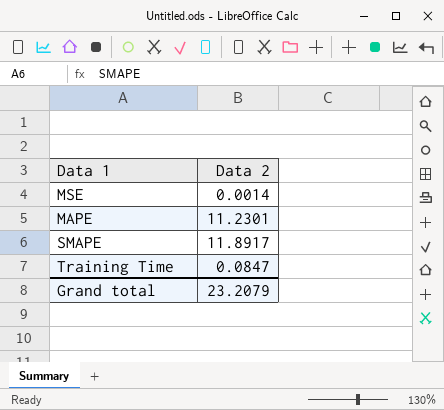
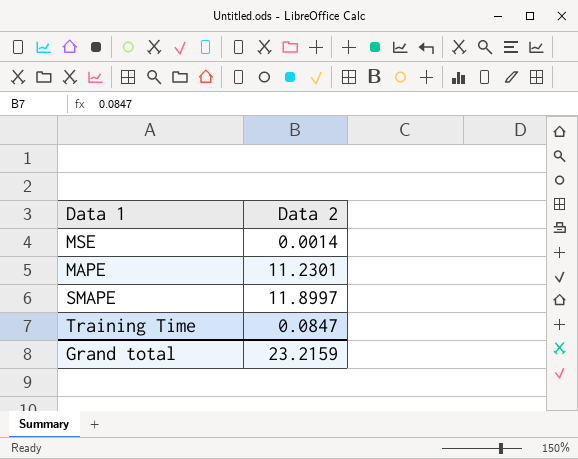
SMAPE | Data 2: 11.8917 -> 11.8997
Grand total | Data 2: 23.2079 -> 23.2159

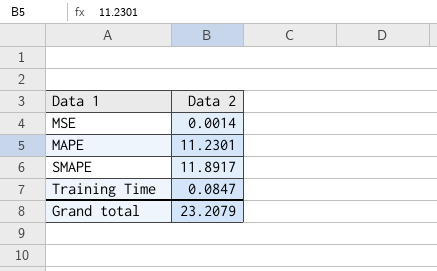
SMAPE | Data 2: 11.8997 -> 11.8917
Grand total | Data 2: 23.2159 -> 23.2079

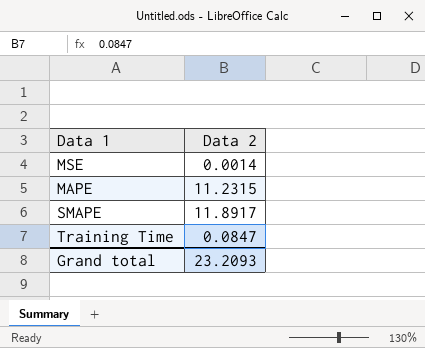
MAPE | Data 2: 11.2301 -> 11.2315
Grand total | Data 2: 23.2079 -> 23.2093

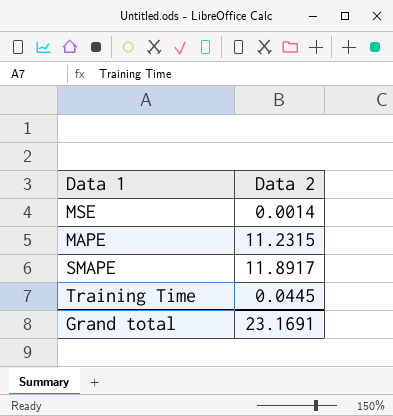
Training Time | Data 2: 0.0847 -> 0.0445
Grand total | Data 2: 23.2093 -> 23.1691

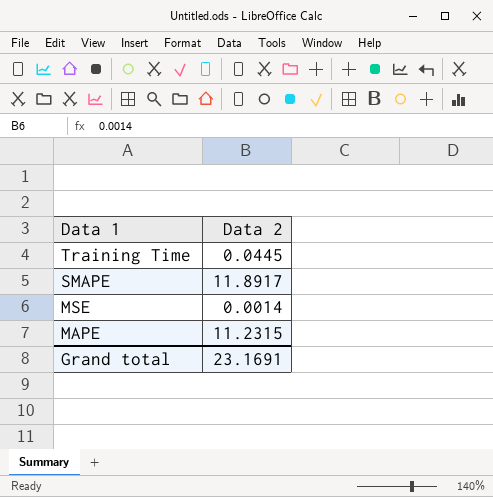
row order: none -> Data 1 descending

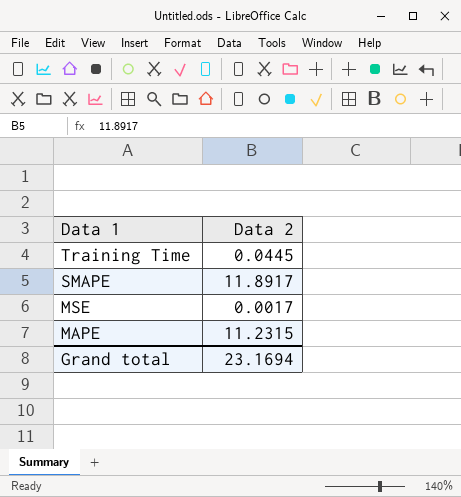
MSE | Data 2: 0.0014 -> 0.0017
Grand total | Data 2: 23.1691 -> 23.1694

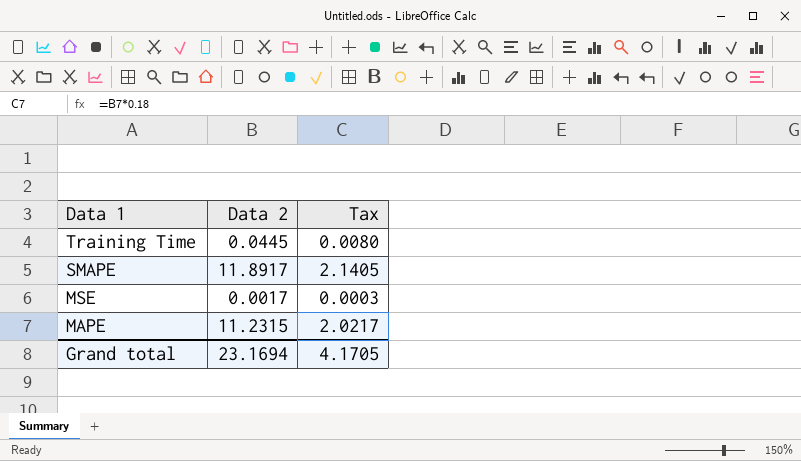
column Tax | formula: none -> [Data 2] * 0.18

